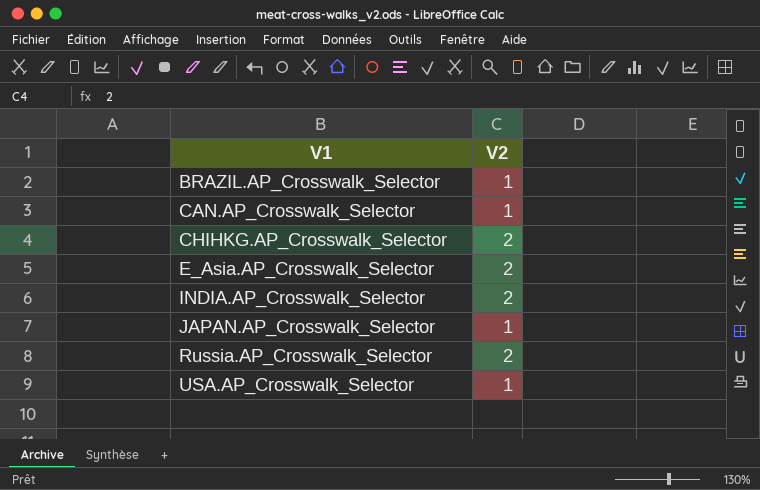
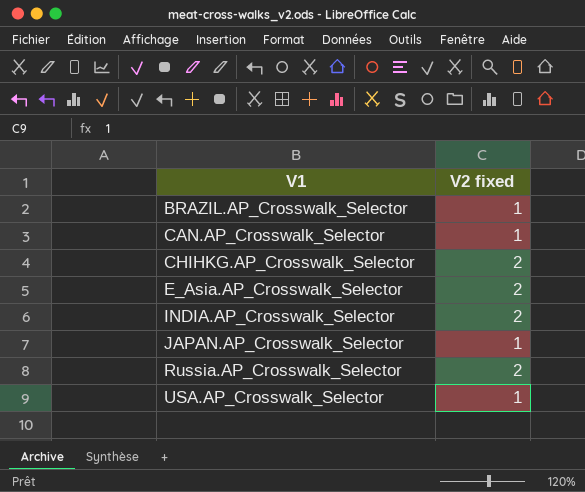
column name: V2 -> V2 fixed

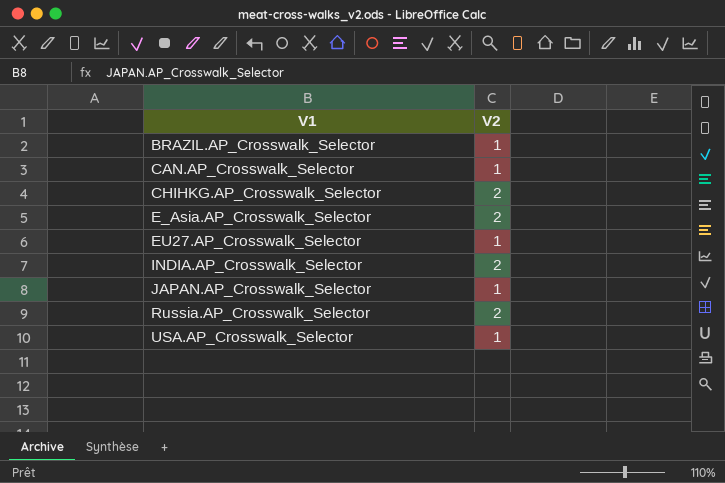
column name: V2 fixed -> V2
row EU27.AP_Crosswalk_Selector: none -> 1

